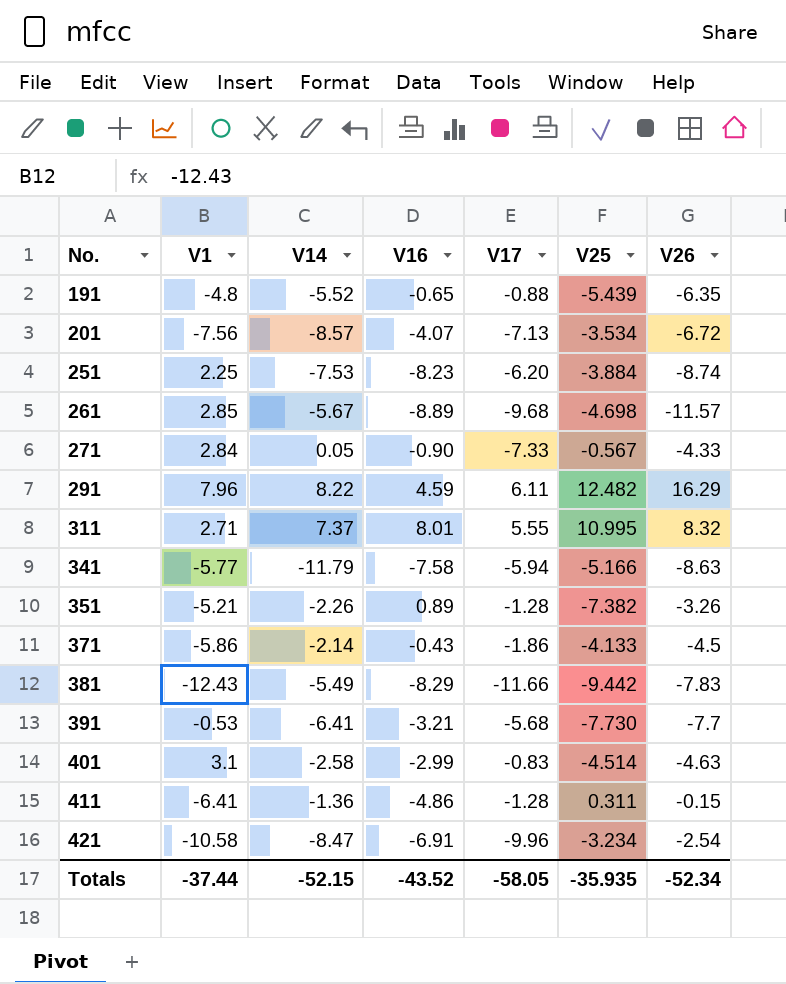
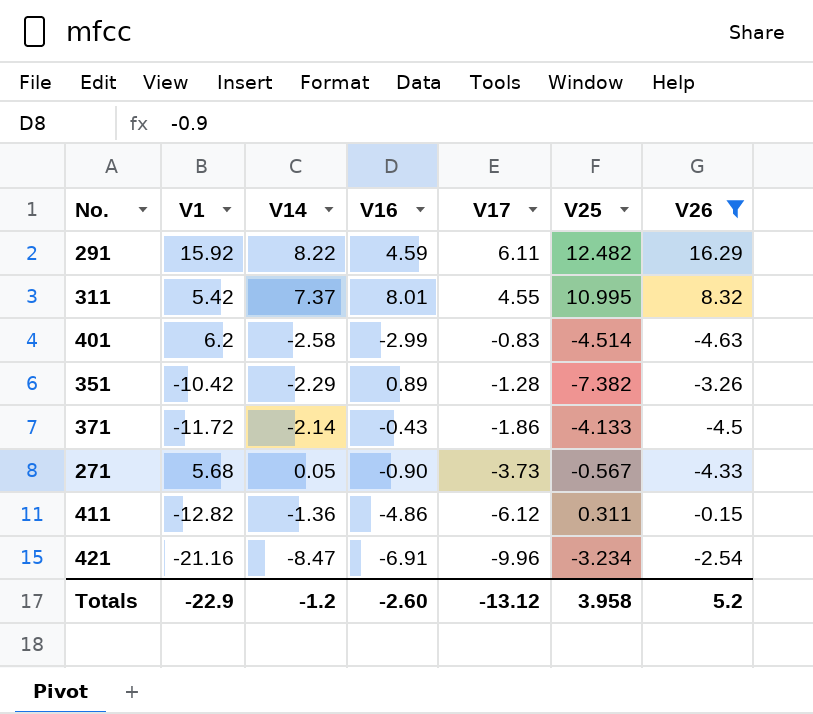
filter: none -> V26 >= -4.63
row order: No. ascending -> V17 descending
291 | V1: 7.96 -> 15.92
311 | V1: 2.71 -> 5.42
311 | V17: 5.55 -> 4.55
401 | V1: 3.1 -> 6.2
351 | V1: -5.21 -> -10.42
351 | V14: -2.26 -> -2.29
371 | V1: -5.86 -> -11.72
271 | V1: 2.84 -> 5.68
271 | V17: -7.33 -> -3.73
411 | V1: -6.41 -> -12.82
411 | V17: -1.28 -> -6.12
421 | V1: -10.58 -> -21.16
Totals | V1: -37.44 -> -22.9
Totals | V14: -52.15 -> -1.2
Totals | V16: -43.52 -> -2.60
Totals | V17: -58.05 -> -13.12
Totals | V25: -35.935 -> 3.958
Totals | V26: -52.34 -> 5.2

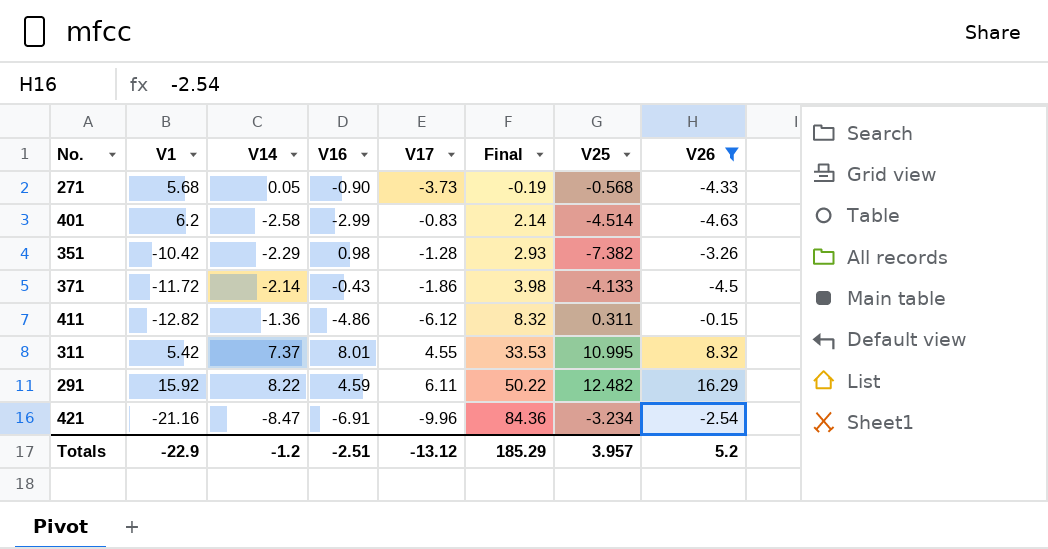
row order: V17 descending -> Final ascending
column Final | formula: none -> [V14] * [V17]
271 | V25: -0.567 -> -0.568
351 | V16: 0.89 -> 0.98
Totals | V16: -2.60 -> -2.51
Totals | V25: 3.958 -> 3.957

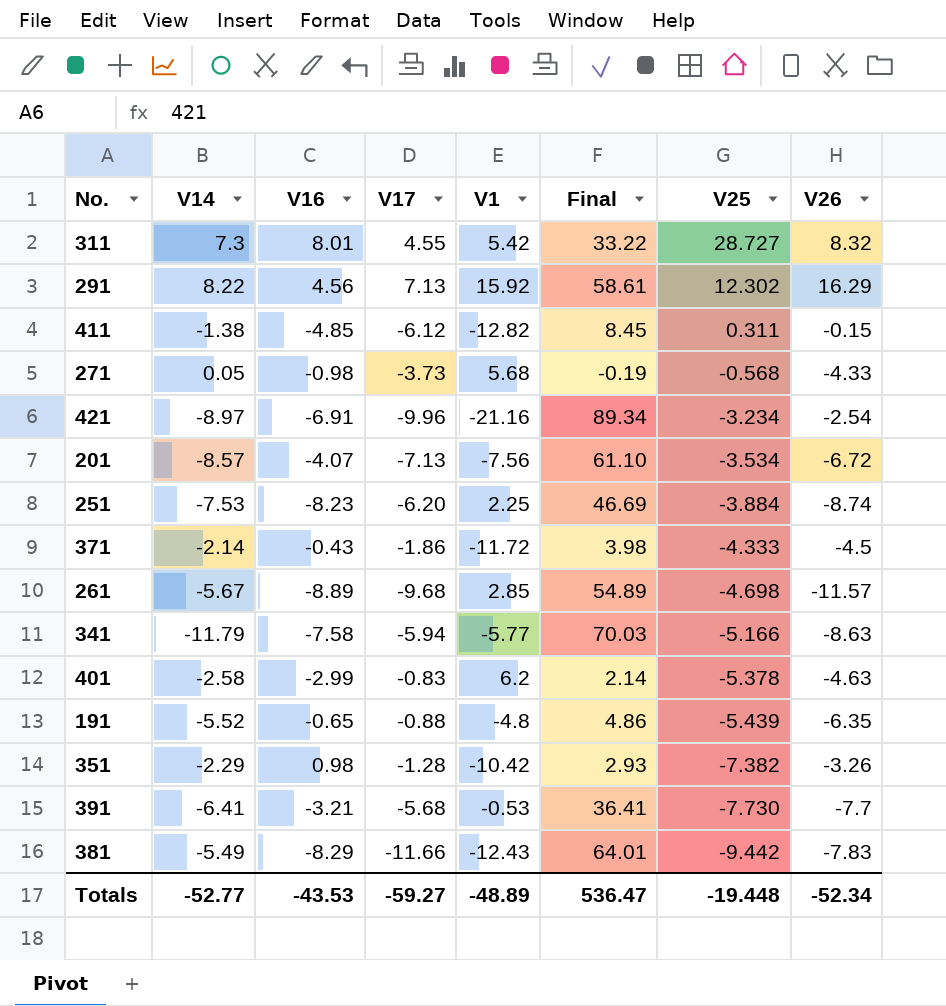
filter: V26 >= -4.63 -> none
row order: Final ascending -> V25 descending
column V1 | position: 2 -> 5
311 | V14: 7.37 -> 7.3
311 | Final: 33.53 -> 33.22
311 | V25: 10.995 -> 28.727
291 | V16: 4.59 -> 4.56
291 | V17: 6.11 -> 7.13
291 | Final: 50.22 -> 58.61
291 | V25: 12.482 -> 12.302
411 | V14: -1.36 -> -1.38
411 | V16: -4.86 -> -4.85
411 | Final: 8.32 -> 8.45
271 | V16: -0.90 -> -0.98
421 | V14: -8.47 -> -8.97
421 | Final: 84.36 -> 89.34
371 | V25: -4.133 -> -4.333
401 | V25: -4.514 -> -5.378
Totals | V14: -1.2 -> -52.77
Totals | V16: -2.51 -> -43.53
Totals | V17: -13.12 -> -59.27
Totals | V1: -22.9 -> -48.89
Totals | Final: 185.29 -> 536.47
Totals | V25: 3.957 -> -19.448
Totals | V26: 5.2 -> -52.34

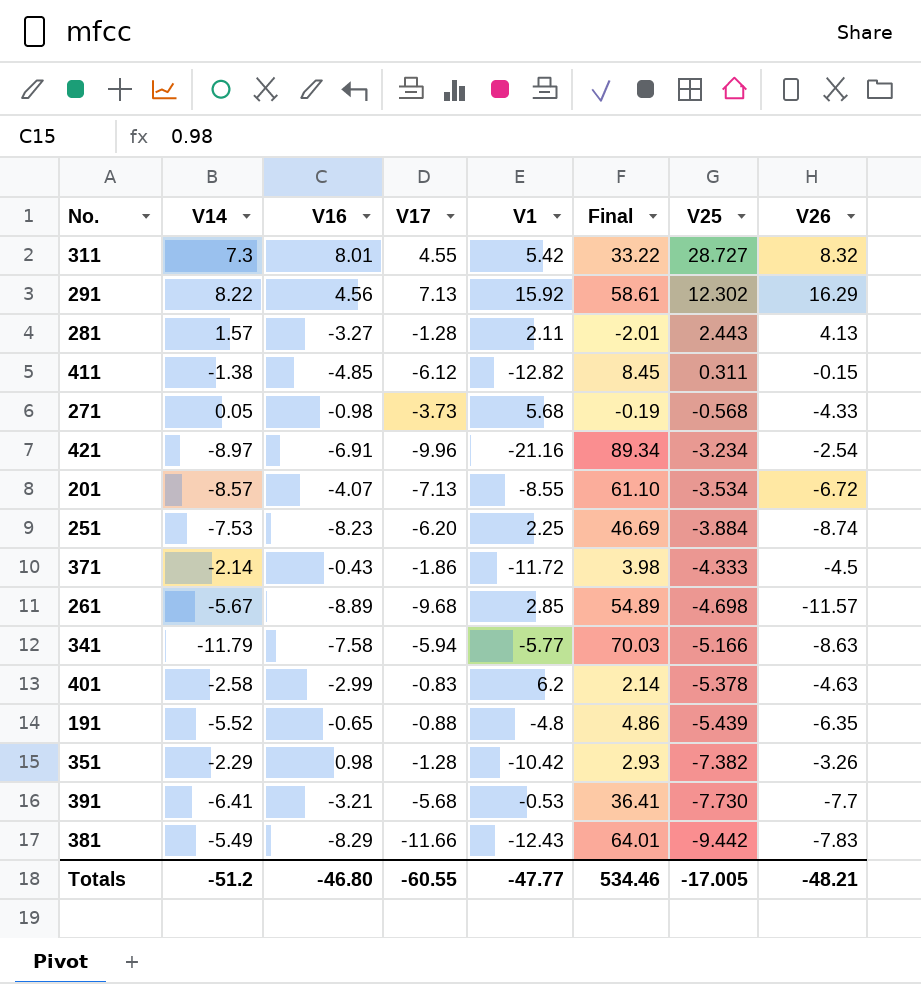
row 281: none -> 1.57 | -3.27 | -1.28 | 2.11 | -2.01 | 2.443 | 4.13
201 | V1: -7.56 -> -8.55
Totals | V14: -52.77 -> -51.2
Totals | V16: -43.53 -> -46.80
Totals | V17: -59.27 -> -60.55
Totals | V1: -48.89 -> -47.77
Totals | Final: 536.47 -> 534.46
Totals | V25: -19.448 -> -17.005
Totals | V26: -52.34 -> -48.21

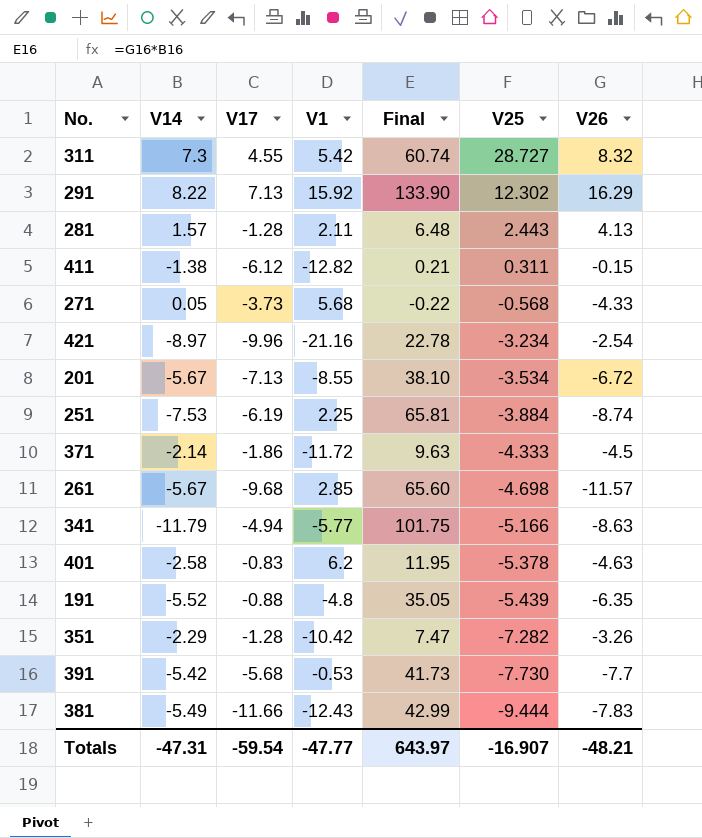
column V16 | position: 3 -> none
column Final | formula: [V14] * [V17] -> [V14] * [V26]
201 | V14: -8.57 -> -5.67
251 | V17: -6.20 -> -6.19
341 | V17: -5.94 -> -4.94
351 | V25: -7.382 -> -7.282
391 | V14: -6.41 -> -5.42
381 | V25: -9.442 -> -9.444
Totals | V14: -51.2 -> -47.31
Totals | V17: -60.55 -> -59.54
Totals | Final: 534.46 -> 643.97
Totals | V25: -17.005 -> -16.907

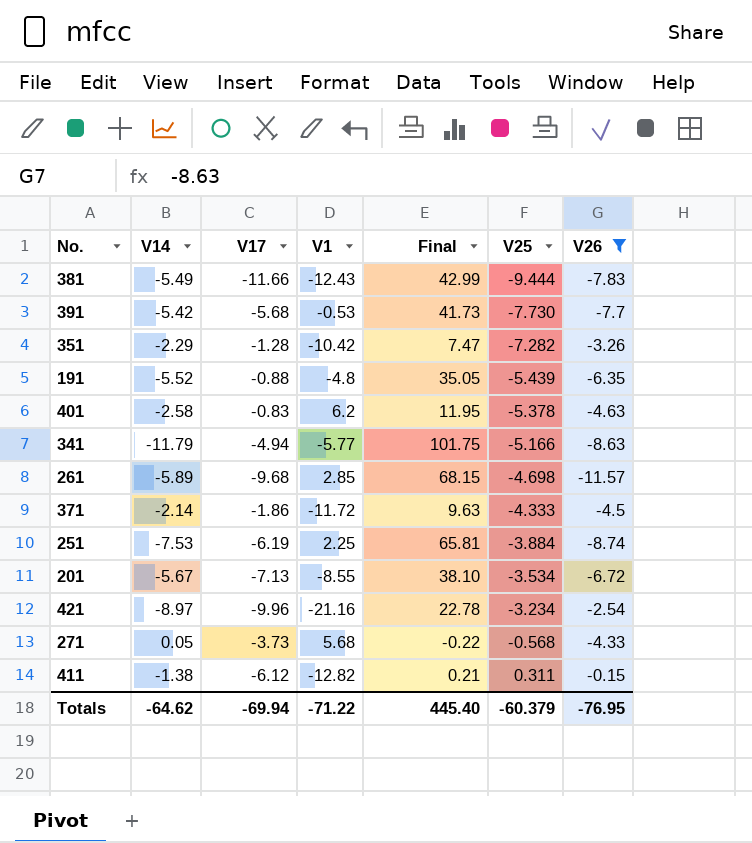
filter: none -> V26 <= -0.15
row order: V25 descending -> V25 ascending
261 | V14: -5.67 -> -5.89
261 | Final: 65.60 -> 68.15
Totals | V14: -47.31 -> -64.62
Totals | V17: -59.54 -> -69.94
Totals | V1: -47.77 -> -71.22
Totals | Final: 643.97 -> 445.40
Totals | V25: -16.907 -> -60.379
Totals | V26: -48.21 -> -76.95

